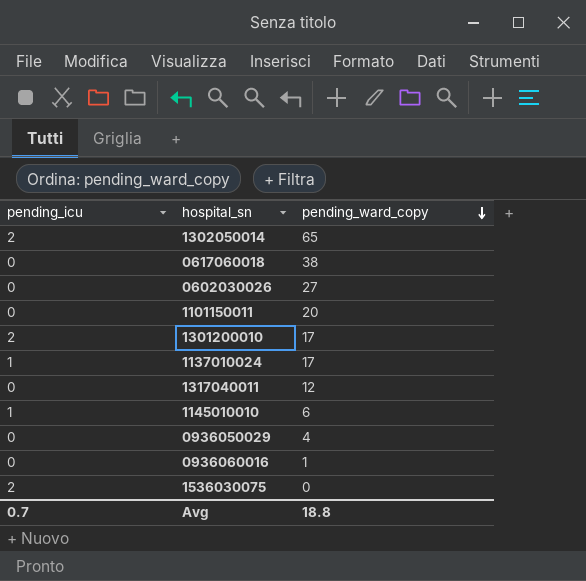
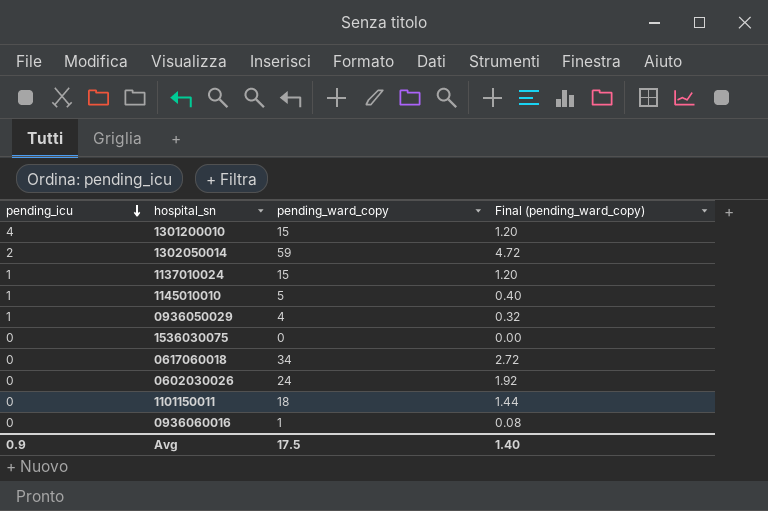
row order: pending_ward_copy descending -> pending_icu descending
column Final (pending_ward_copy) | formula: none -> [pending_ward_copy] * 0.08
row 1317040011: 0 | 12 -> none
1301200010 | pending_icu: 2 -> 4
1301200010 | pending_ward_copy: 17 -> 15
1302050014 | pending_ward_copy: 65 -> 59
1137010024 | pending_ward_copy: 17 -> 15
1145010010 | pending_ward_copy: 6 -> 5
0936050029 | pending_icu: 0 -> 1
1536030075 | pending_icu: 2 -> 0
0617060018 | pending_ward_copy: 38 -> 34
0602030026 | pending_ward_copy: 27 -> 24
1101150011 | pending_ward_copy: 20 -> 18
Avg | pending_icu: 0.7 -> 0.9
Avg | pending_ward_copy: 18.8 -> 17.5

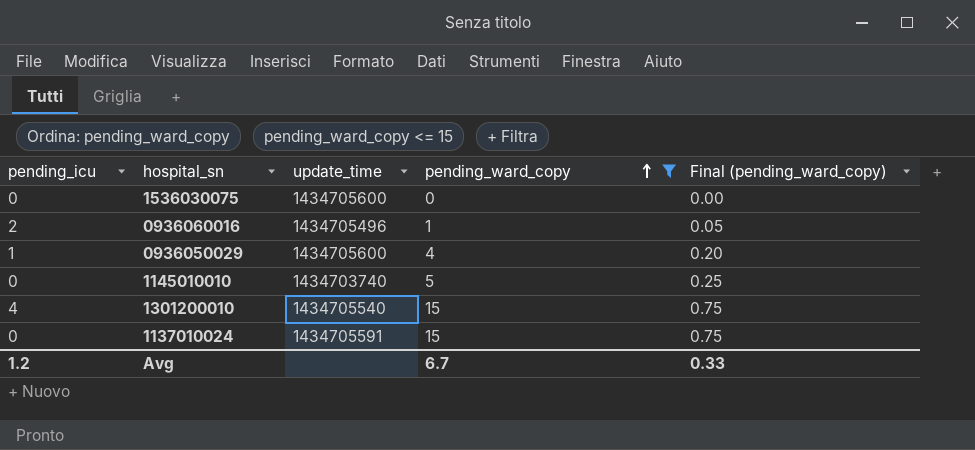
filter: none -> pending_ward_copy <= 15
row order: pending_icu descending -> pending_ward_copy ascending
column update_time | position: none -> 3
column Final (pending_ward_copy) | formula: [pending_ward_copy] * 0.08 -> [pending_ward_copy] * 0.05
0936060016 | pending_icu: 0 -> 2
1145010010 | pending_icu: 1 -> 0
1137010024 | pending_icu: 1 -> 0
Avg | pending_icu: 0.9 -> 1.2
Avg | pending_ward_copy: 17.5 -> 6.7
Avg | Final (pending_ward_copy): 1.40 -> 0.33

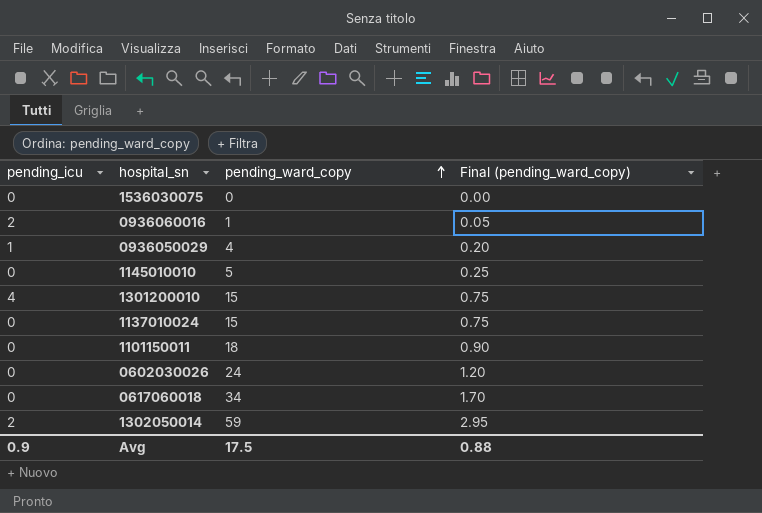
filter: pending_ward_copy <= 15 -> none
column update_time | position: 3 -> none
Avg | pending_icu: 1.2 -> 0.9
Avg | pending_ward_copy: 6.7 -> 17.5
Avg | Final (pending_ward_copy): 0.33 -> 0.88

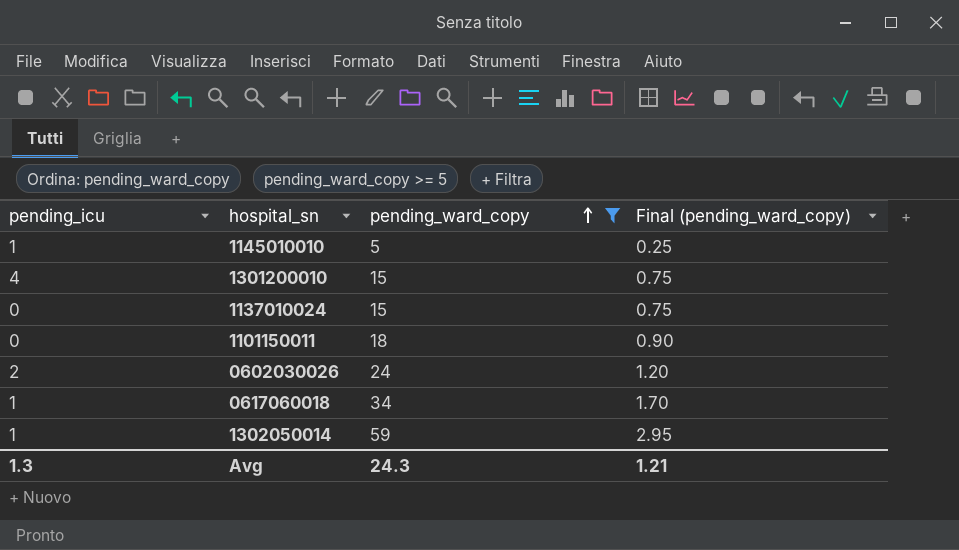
filter: none -> pending_ward_copy >= 5
1145010010 | pending_icu: 0 -> 1
0602030026 | pending_icu: 0 -> 2
0617060018 | pending_icu: 0 -> 1
1302050014 | pending_icu: 2 -> 1
Avg | pending_icu: 0.9 -> 1.3
Avg | pending_ward_copy: 17.5 -> 24.3
Avg | Final (pending_ward_copy): 0.88 -> 1.21

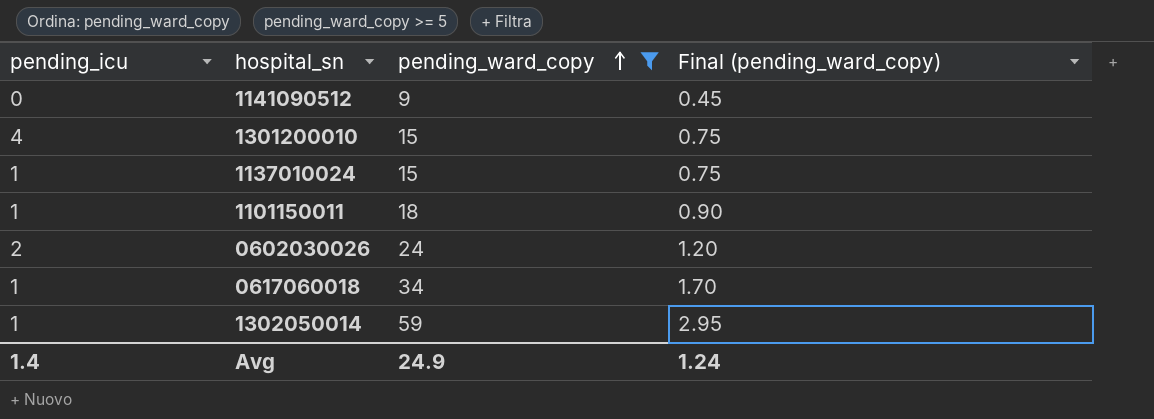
row 1145010010: 1 | 5 | 0.25 -> none
row 1141090512: none -> 0 | 9 | 0.45
1137010024 | pending_icu: 0 -> 1
1101150011 | pending_icu: 0 -> 1
Avg | pending_icu: 1.3 -> 1.4
Avg | pending_ward_copy: 24.3 -> 24.9
Avg | Final (pending_ward_copy): 1.21 -> 1.24

